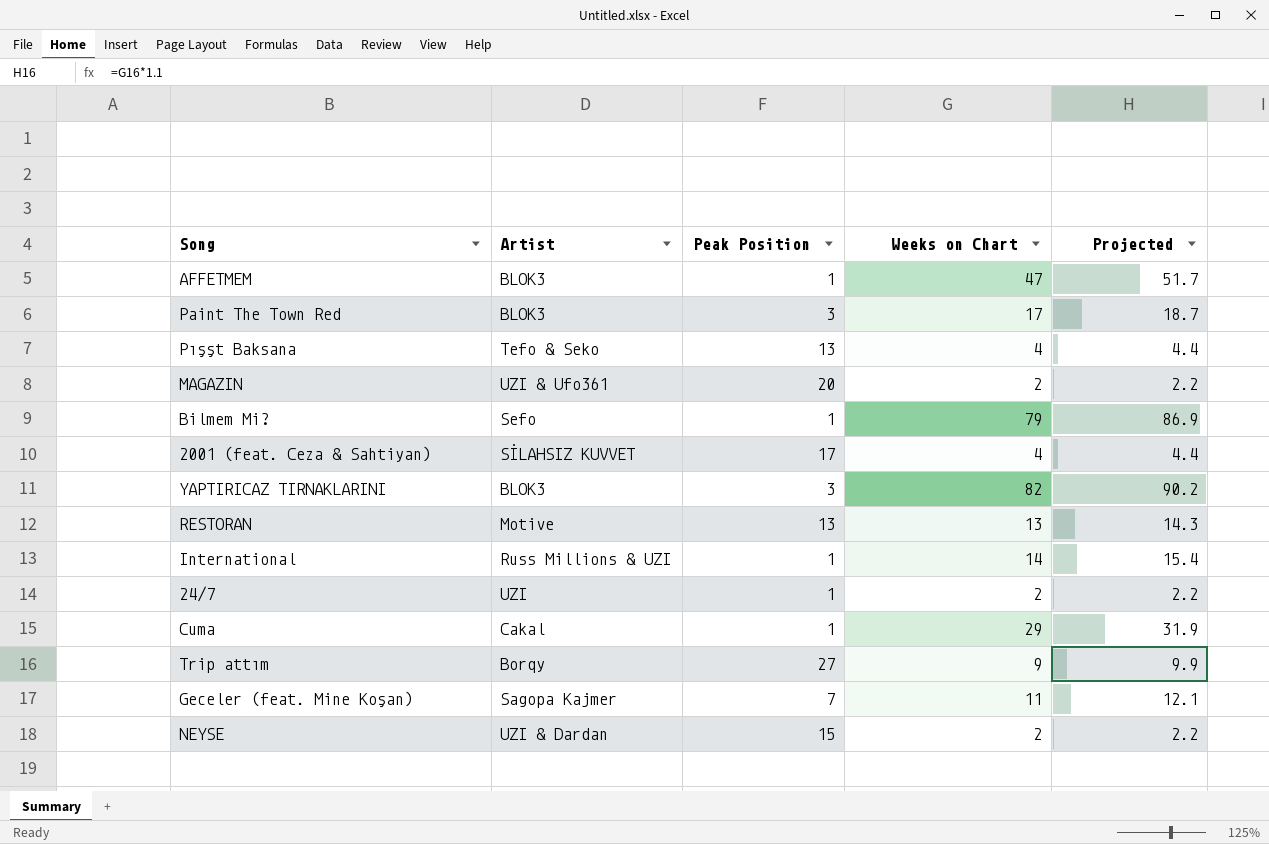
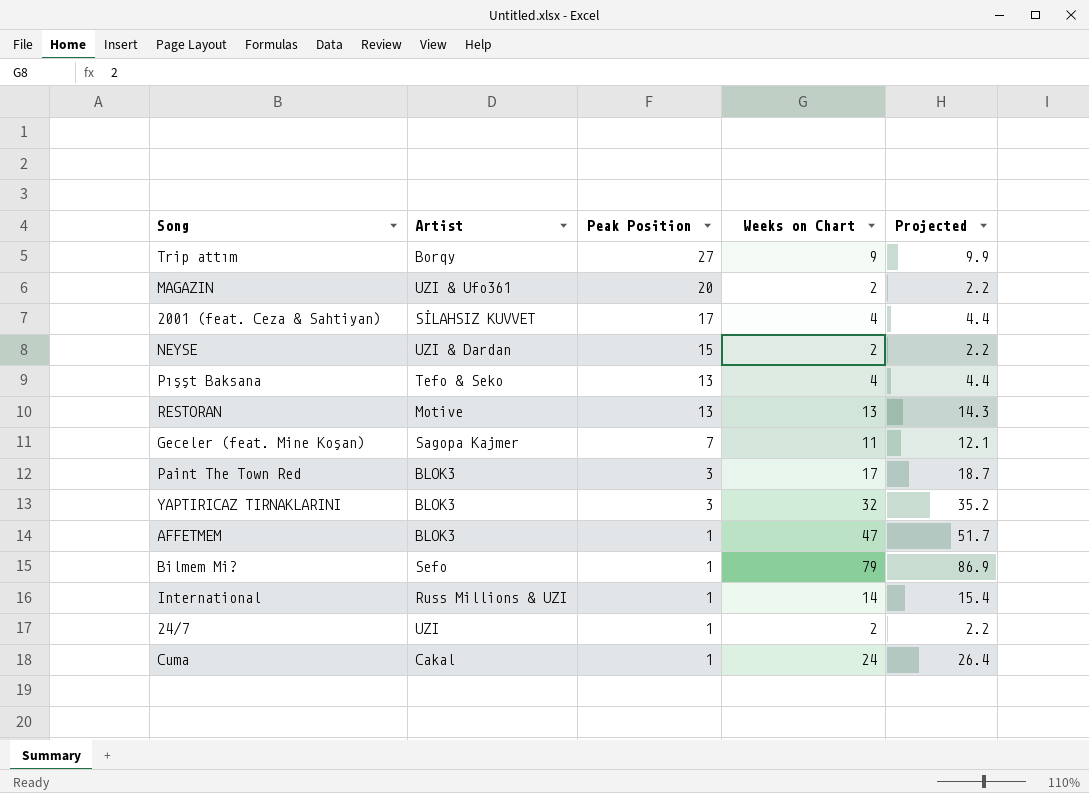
row order: none -> Peak Position descending
YAPTIRICAZ TIRNAKLARINI | Weeks on Chart: 82 -> 32
YAPTIRICAZ TIRNAKLARINI | Projected: 90.2 -> 35.2
Cuma | Weeks on Chart: 29 -> 24
Cuma | Projected: 31.9 -> 26.4

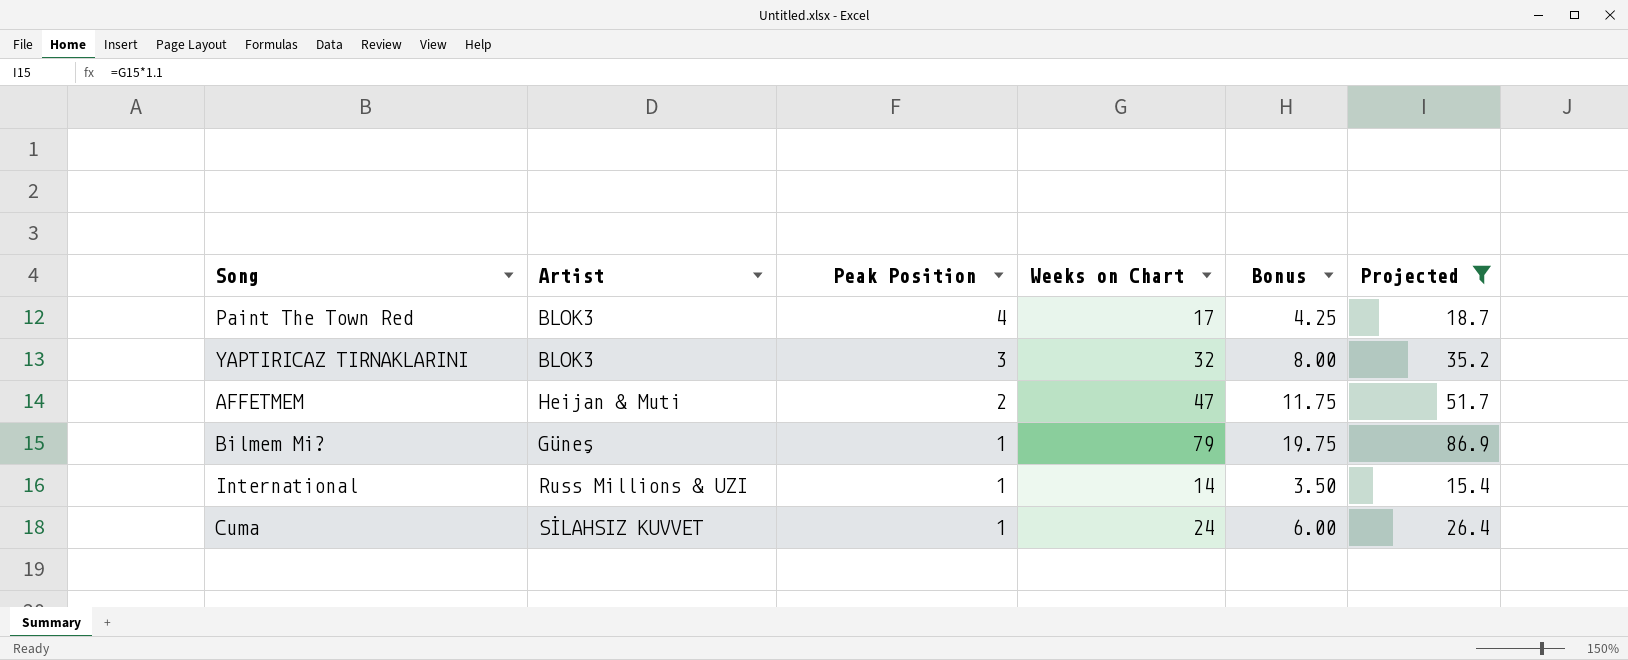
filter: none -> Projected >= 15.4
column Bonus | formula: none -> [Weeks on Chart] * 0.25
Paint The Town Red | Peak Position: 3 -> 4
AFFETMEM | Artist: BLOK3 -> Heijan & Muti
AFFETMEM | Peak Position: 1 -> 2
Bilmem Mi? | Artist: Sefo -> Güneş
Cuma | Artist: Cakal -> SİLAHSIZ KUVVET

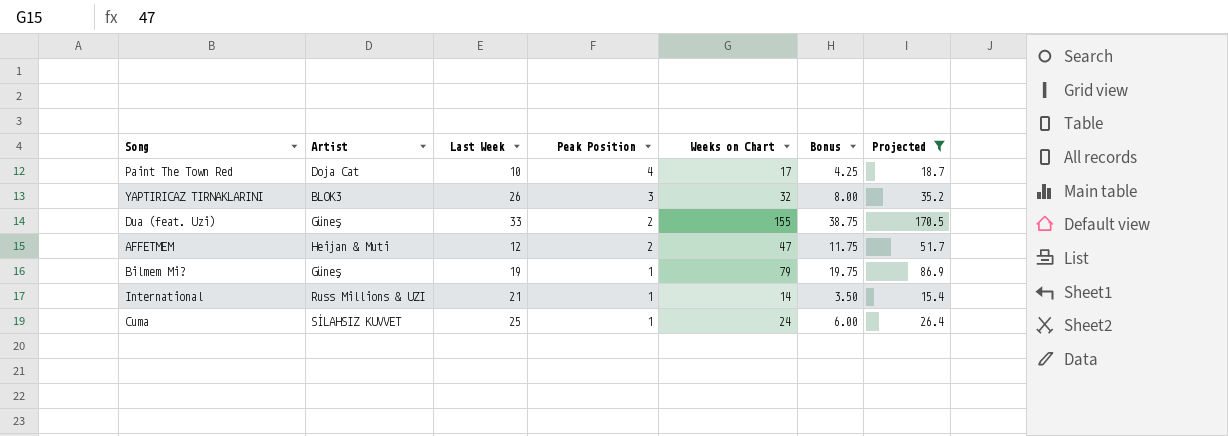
column Last Week | position: none -> 3
Paint The Town Red | Artist: BLOK3 -> Doja Cat
row Dua (feat. Uzi): none -> Güneş | 33 | 2 | 155 | 38.75 | 170.5

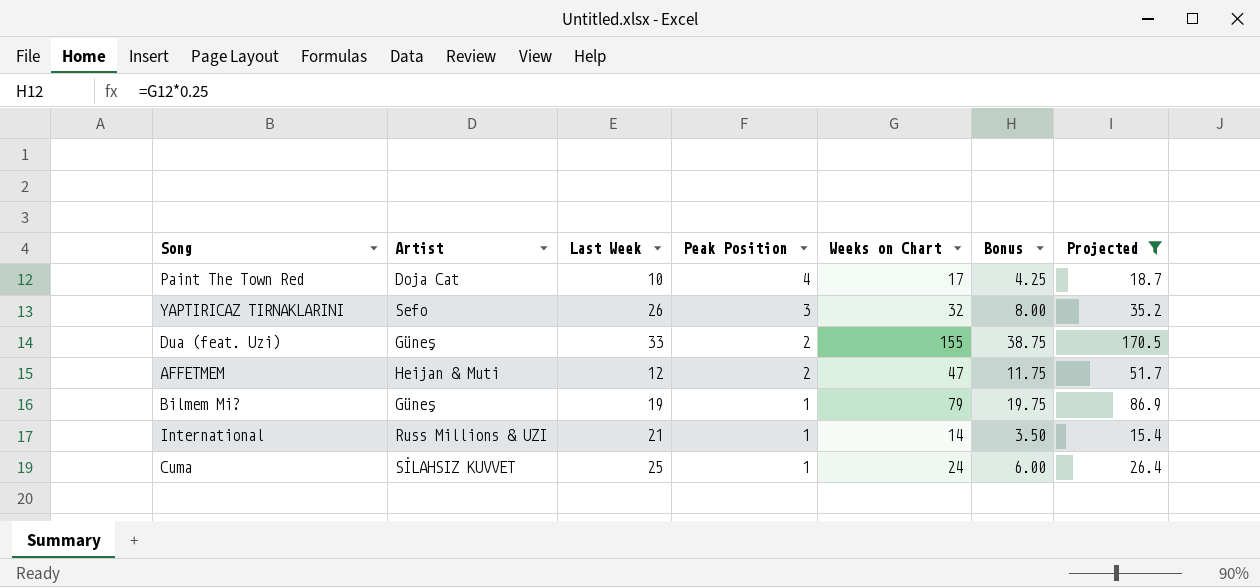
YAPTIRICAZ TIRNAKLARINI | Artist: BLOK3 -> Sefo

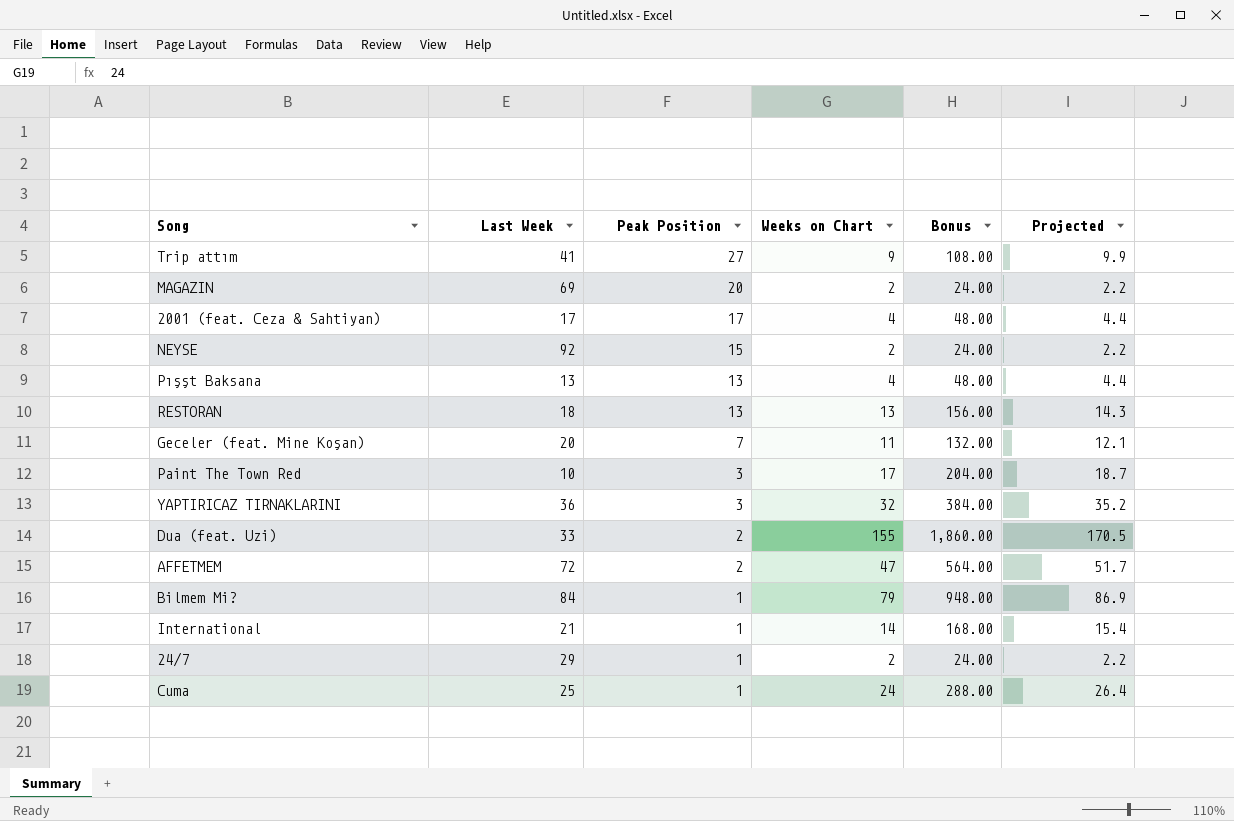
filter: Projected >= 15.4 -> none
column Artist | position: 2 -> none
column Bonus | formula: [Weeks on Chart] * 0.25 -> [Weeks on Chart] * 12
Paint The Town Red | Peak Position: 4 -> 3
YAPTIRICAZ TIRNAKLARINI | Last Week: 26 -> 36
AFFETMEM | Last Week: 12 -> 72
Bilmem Mi? | Last Week: 19 -> 84

